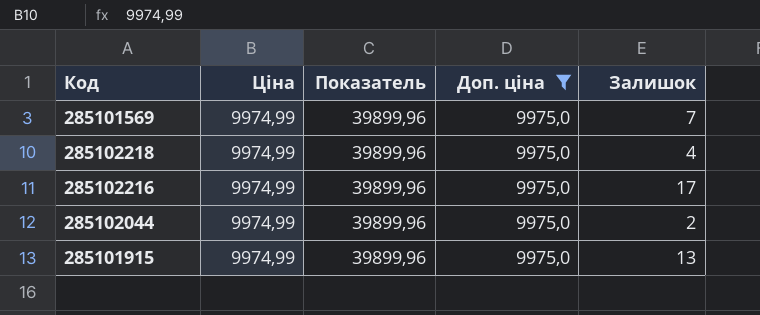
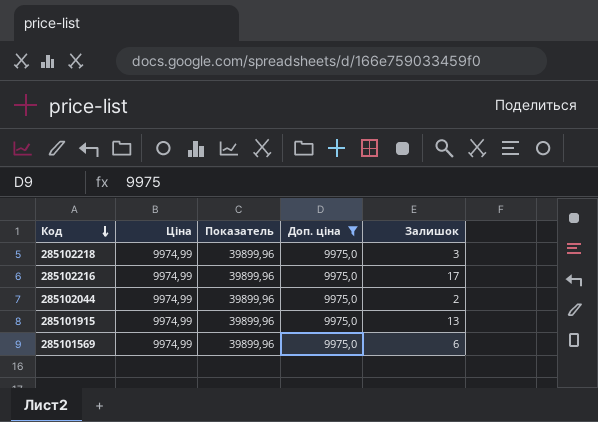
row order: none -> Код descending
285102218 | Залишок: 4 -> 3
285101569 | Залишок: 7 -> 6

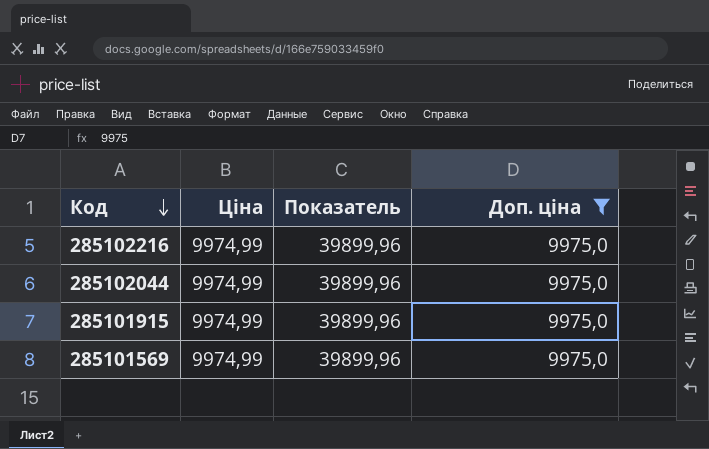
column Залишок | position: 5 -> none
row 285102218: 9974,99 | 39899,96 | 9975,0 | 3 -> none

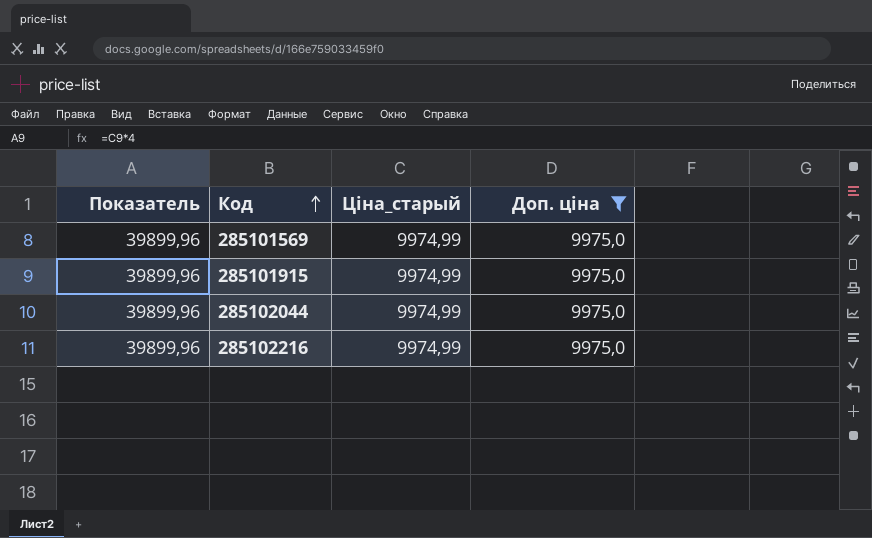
row order: Код descending -> Код ascending
column Показатель | position: 3 -> 1
column name: Ціна -> Ціна_старый

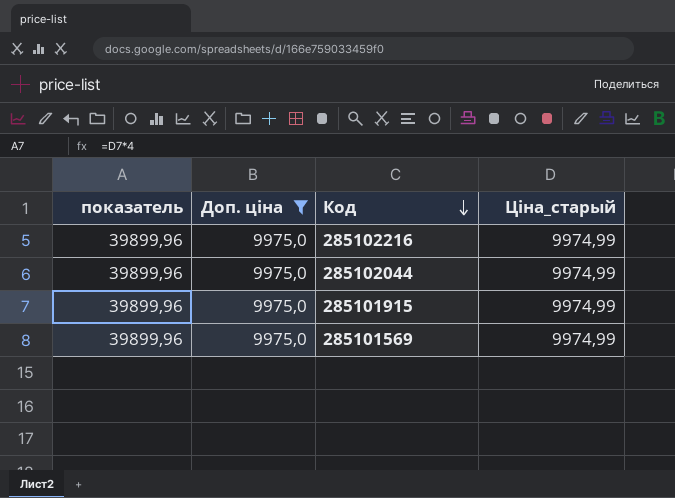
row order: Код ascending -> Код descending
column name: Показатель -> показатель
column Доп. ціна | position: 4 -> 2

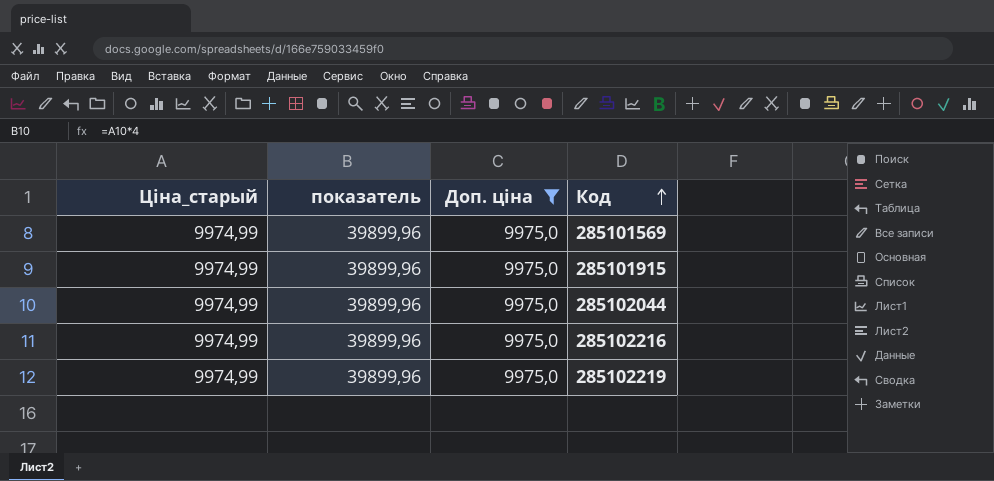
row order: Код descending -> Код ascending
column Ціна_старый | position: 4 -> 1
row 285102219: none -> 9974,99 | 39899,96 | 9975,0

